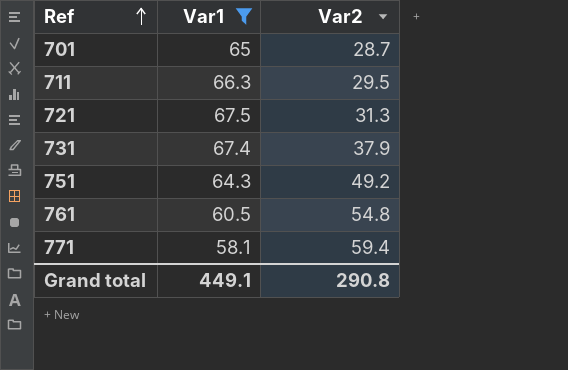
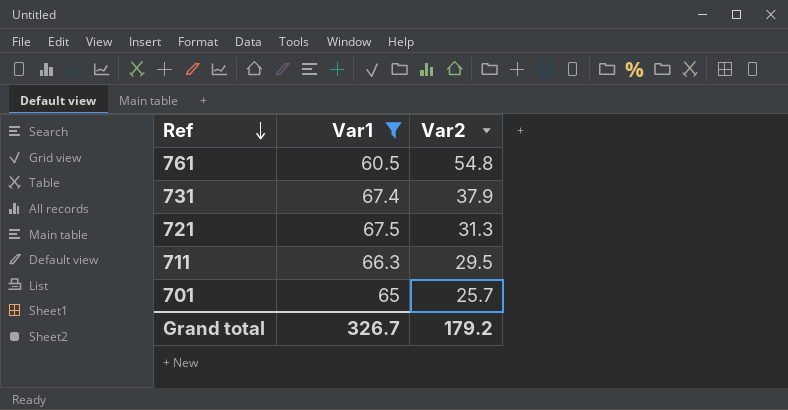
row order: Ref ascending -> Ref descending
row 751: 64.3 | 49.2 -> none
row 771: 58.1 | 59.4 -> none
701 | Var2: 28.7 -> 25.7
Grand total | Var1: 449.1 -> 326.7
Grand total | Var2: 290.8 -> 179.2

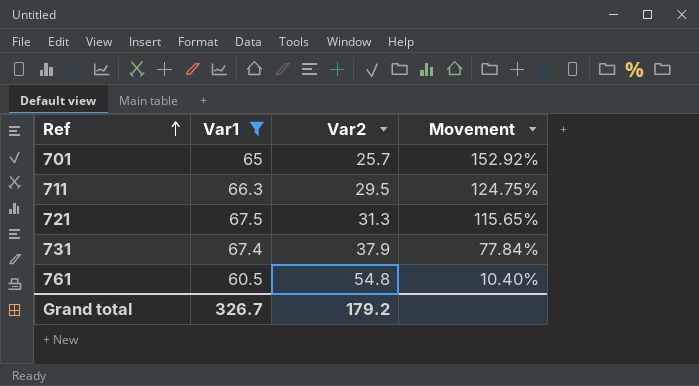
row order: Ref descending -> Ref ascending
column Movement | formula: none -> ([Var1] - [Var2]) / [Var2]

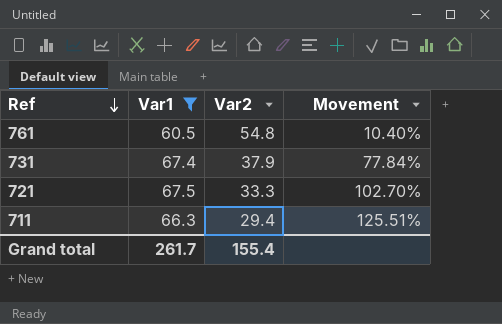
row order: Ref ascending -> Ref descending
row 701: 65 | 25.7 | 152.92% -> none
721 | Var2: 31.3 -> 33.3
721 | Movement: 115.65% -> 102.70%
711 | Var2: 29.5 -> 29.4
711 | Movement: 124.75% -> 125.51%
Grand total | Var1: 326.7 -> 261.7
Grand total | Var2: 179.2 -> 155.4

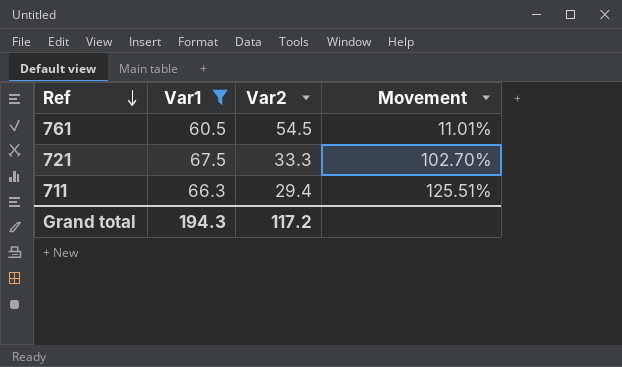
row 731: 67.4 | 37.9 | 77.84% -> none
761 | Var2: 54.8 -> 54.5
761 | Movement: 10.40% -> 11.01%
Grand total | Var1: 261.7 -> 194.3
Grand total | Var2: 155.4 -> 117.2

